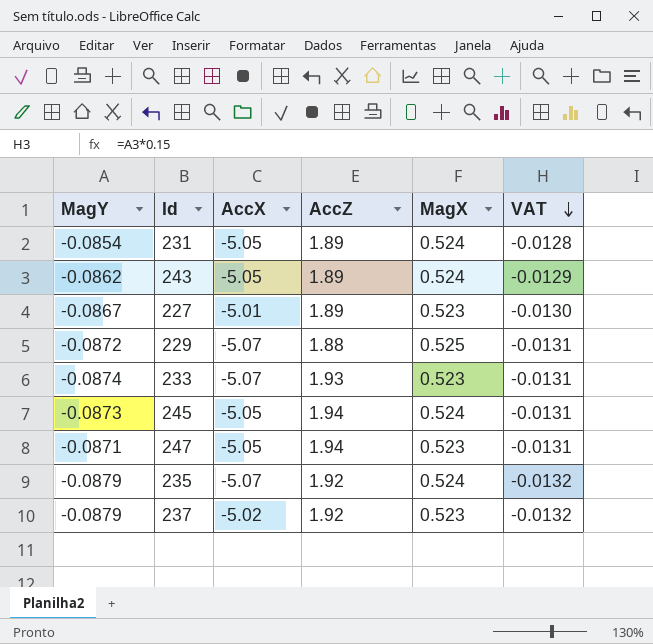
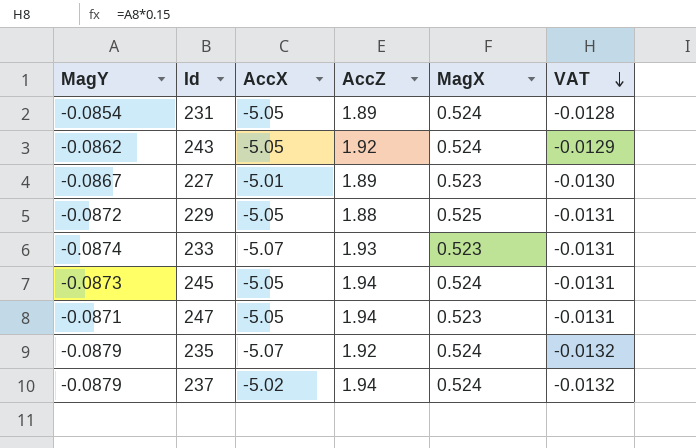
243 | AccZ: 1.89 -> 1.92
229 | AccX: -5.07 -> -5.05
237 | AccZ: 1.92 -> 1.94
237 | MagX: 0.523 -> 0.524

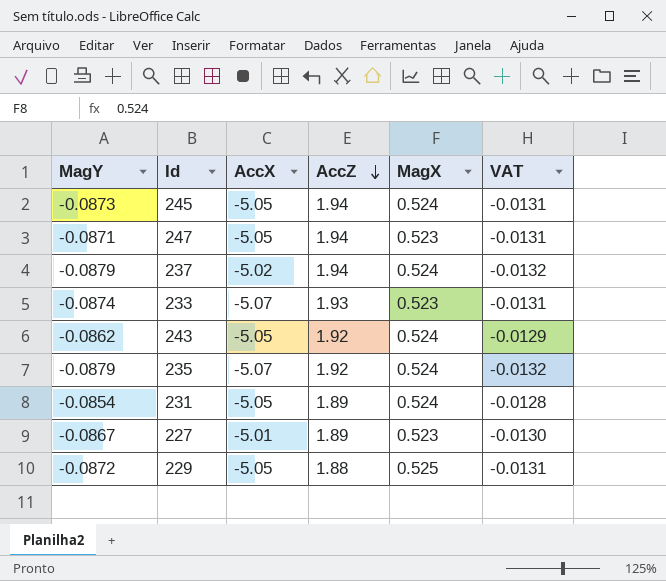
row order: VAT descending -> AccZ descending

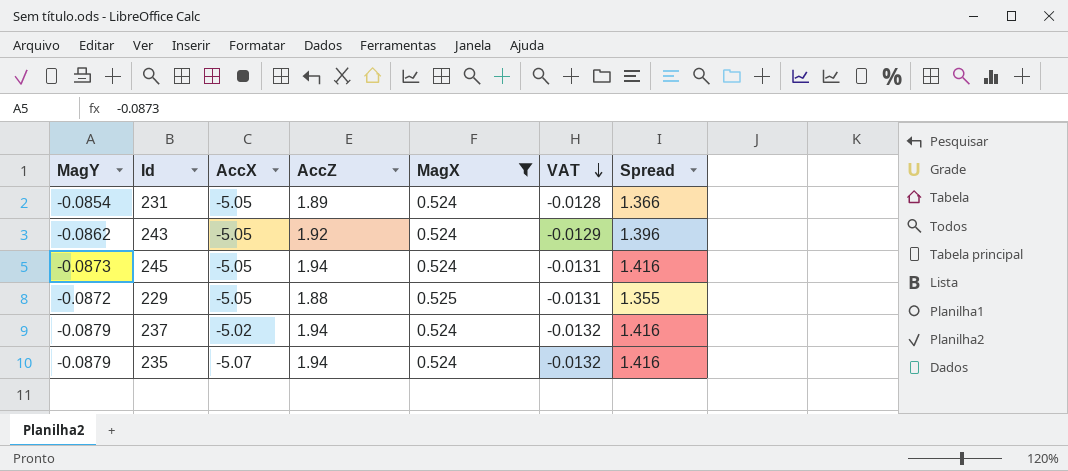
filter: none -> MagX != 0.523
row order: AccZ descending -> VAT descending
column Spread | formula: none -> [AccZ] - [MagX]
235 | AccZ: 1.92 -> 1.94

